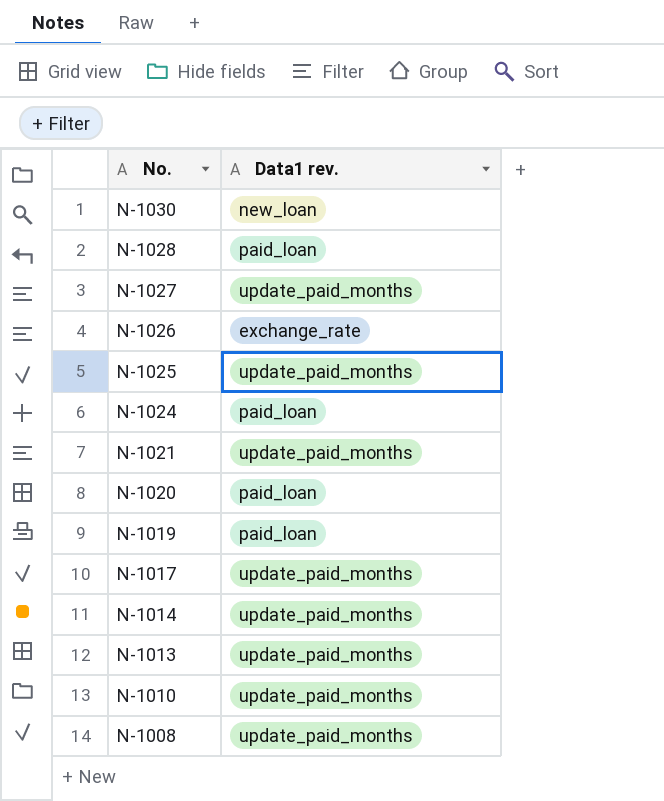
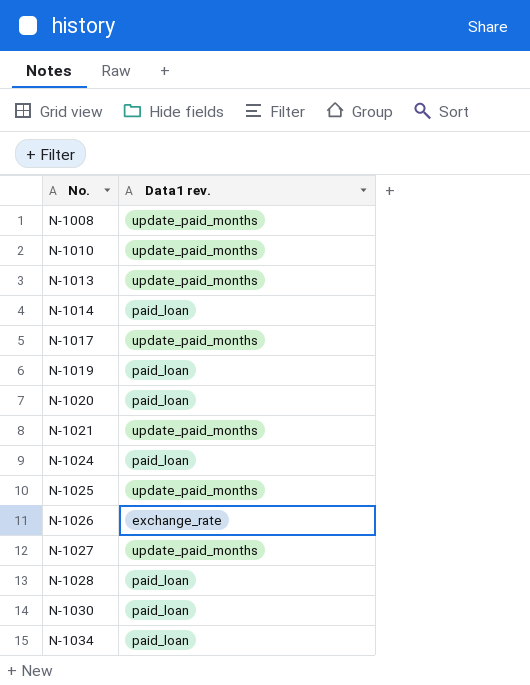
row order: No. descending -> No. ascending
N-1014 | Data1 rev.: update_paid_months -> paid_loan
N-1030 | Data1 rev.: new_loan -> paid_loan
row N-1034: none -> paid_loan

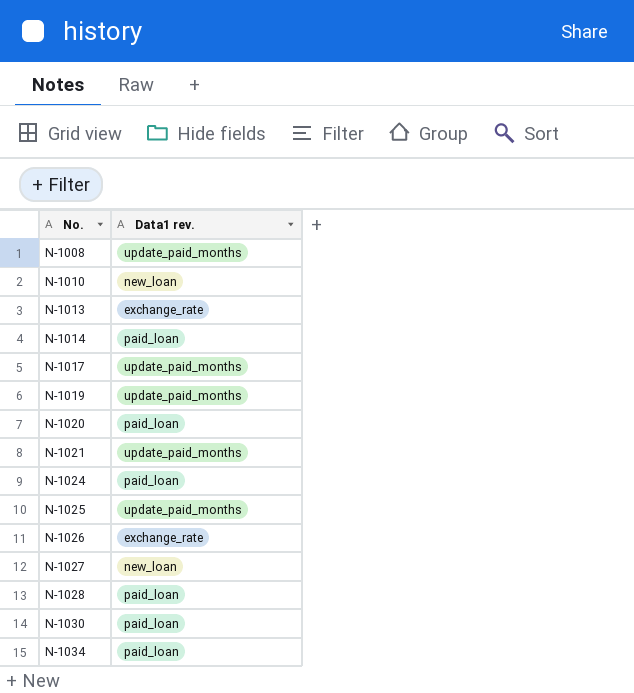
N-1010 | Data1 rev.: update_paid_months -> new_loan
N-1013 | Data1 rev.: update_paid_months -> exchange_rate
N-1019 | Data1 rev.: paid_loan -> update_paid_months
N-1027 | Data1 rev.: update_paid_months -> new_loan

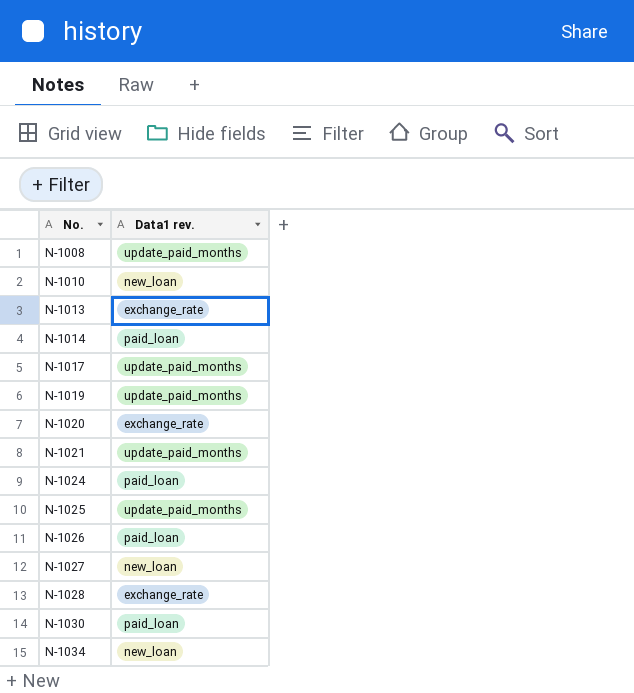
N-1020 | Data1 rev.: paid_loan -> exchange_rate
N-1026 | Data1 rev.: exchange_rate -> paid_loan
N-1028 | Data1 rev.: paid_loan -> exchange_rate
N-1034 | Data1 rev.: paid_loan -> new_loan

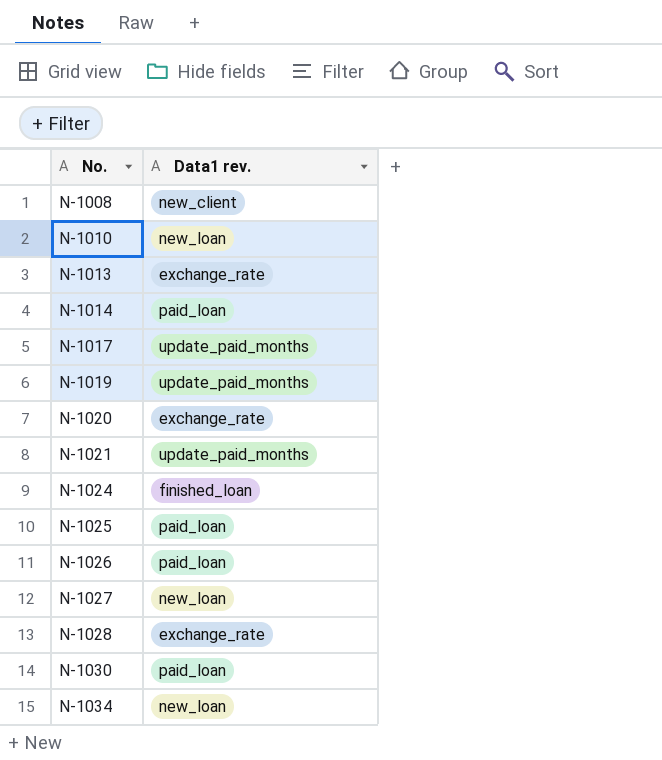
N-1008 | Data1 rev.: update_paid_months -> new_client
N-1024 | Data1 rev.: paid_loan -> finished_loan
N-1025 | Data1 rev.: update_paid_months -> paid_loan

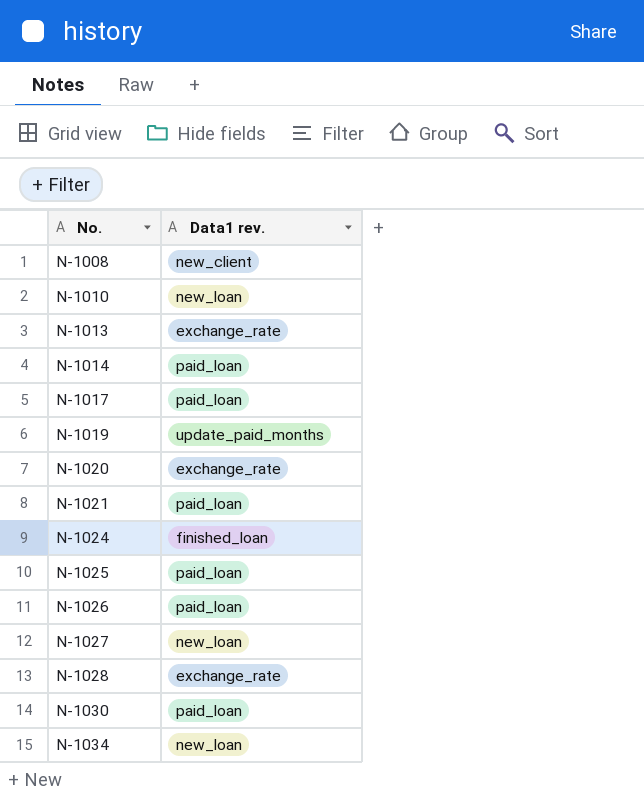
N-1017 | Data1 rev.: update_paid_months -> paid_loan
N-1021 | Data1 rev.: update_paid_months -> paid_loan

